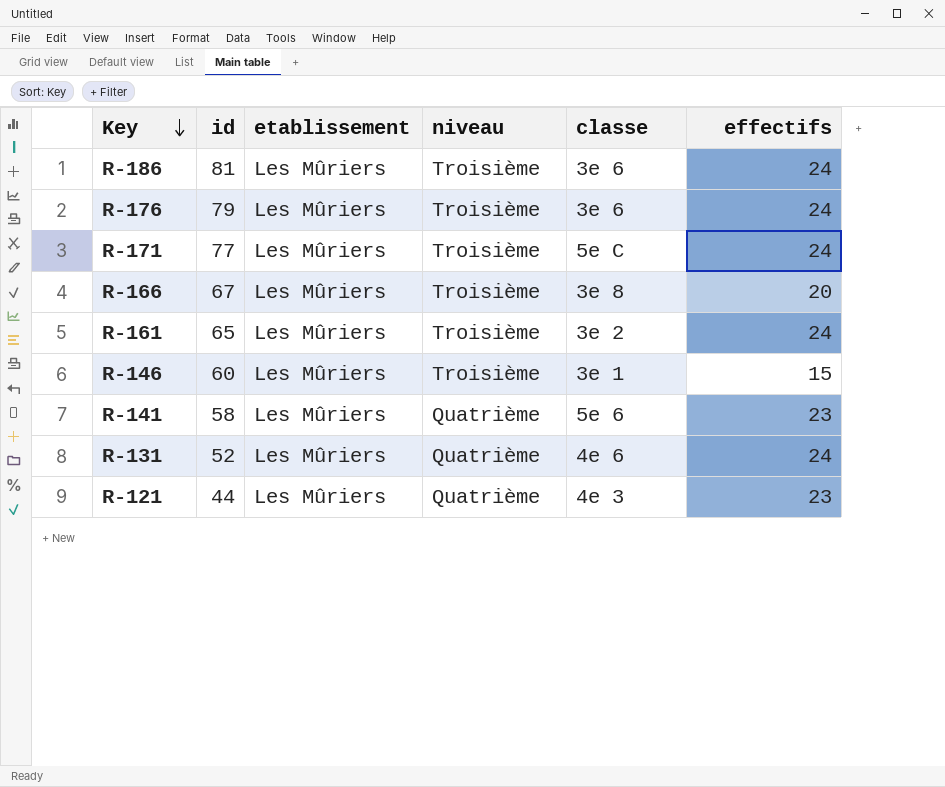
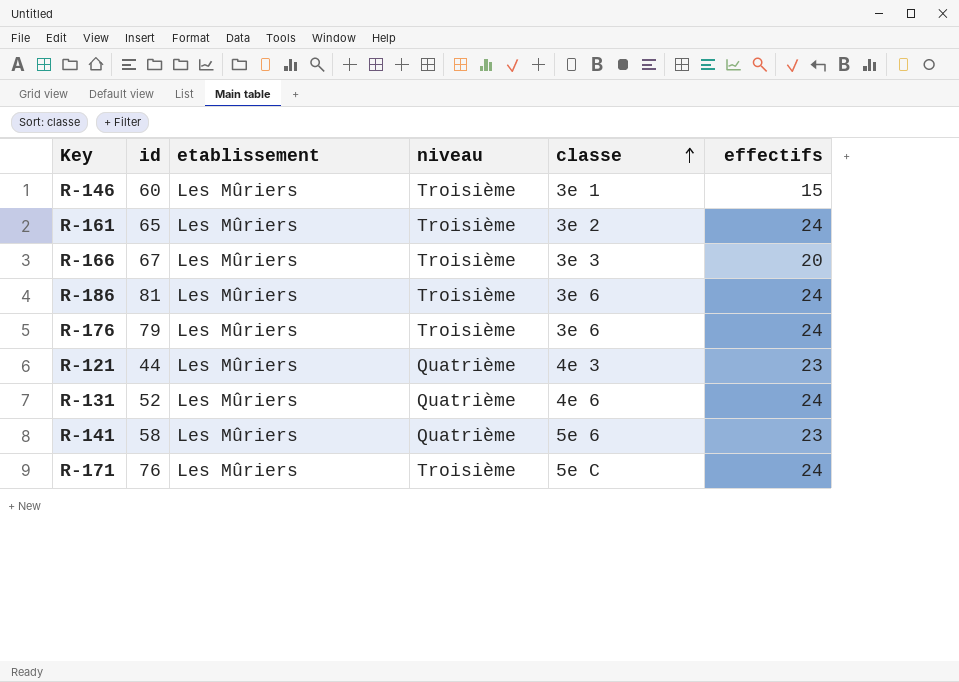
row order: Key descending -> classe ascending
R-166 | classe: 3e 8 -> 3e 3
R-171 | id: 77 -> 76

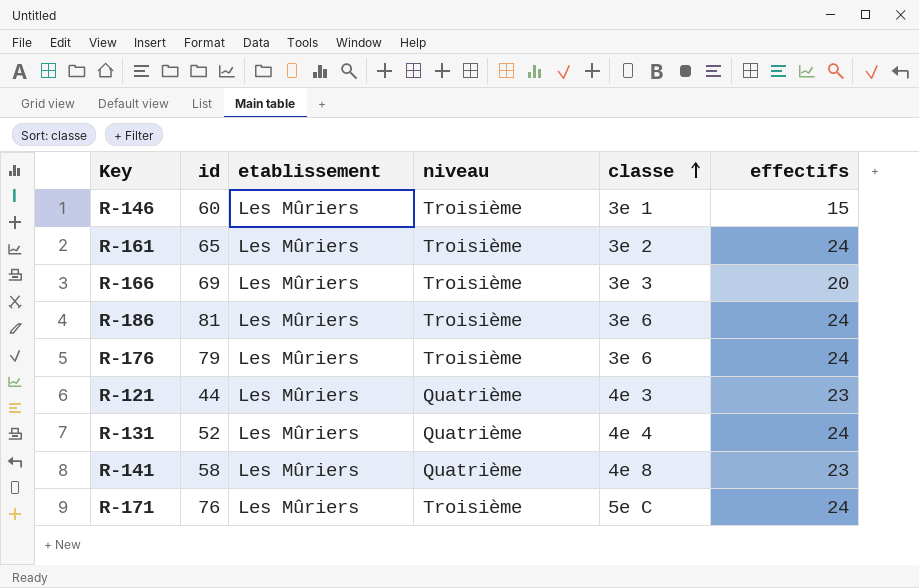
R-166 | id: 67 -> 69
R-131 | classe: 4e 6 -> 4e 4
R-141 | classe: 5e 6 -> 4e 8

